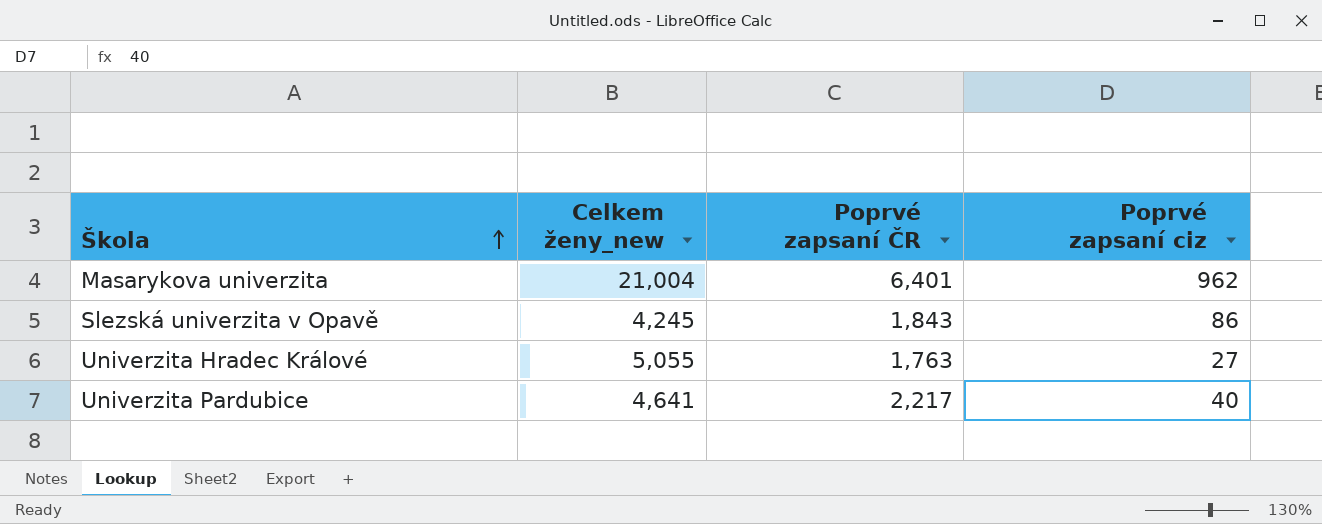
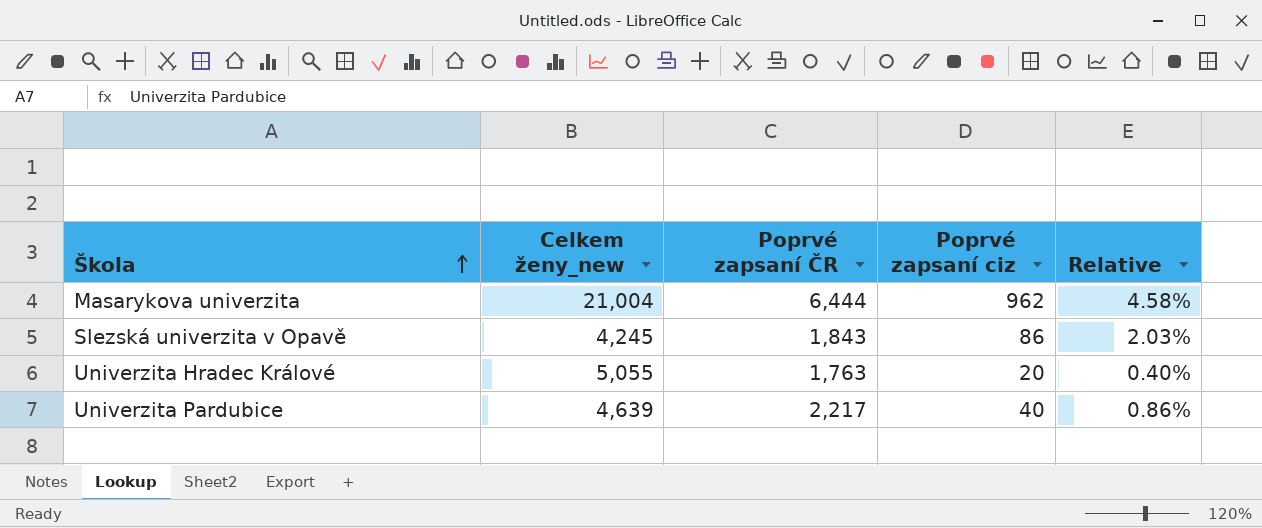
column Relative | formula: none -> [Poprvé zapsaní ciz] / [Celkem ženy_new]
Masarykova univerzita | Poprvé zapsaní ČR: 6,401 -> 6,444
Univerzita Hradec Králové | Poprvé zapsaní ciz: 27 -> 20
Univerzita Pardubice | Celkem ženy_new: 4,641 -> 4,639

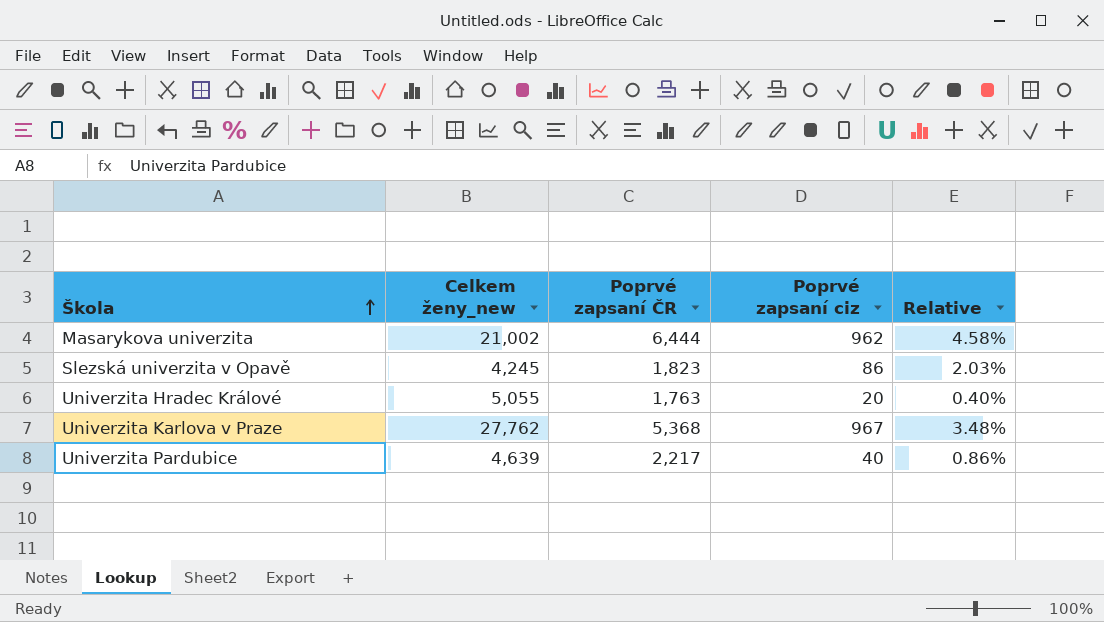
Masarykova univerzita | Celkem ženy_new: 21,004 -> 21,002
Slezská univerzita v Opavě | Poprvé zapsaní ČR: 1,843 -> 1,823
row Univerzita Karlova v Praze: none -> 27,762 | 5,368 | 967 | 3.48%

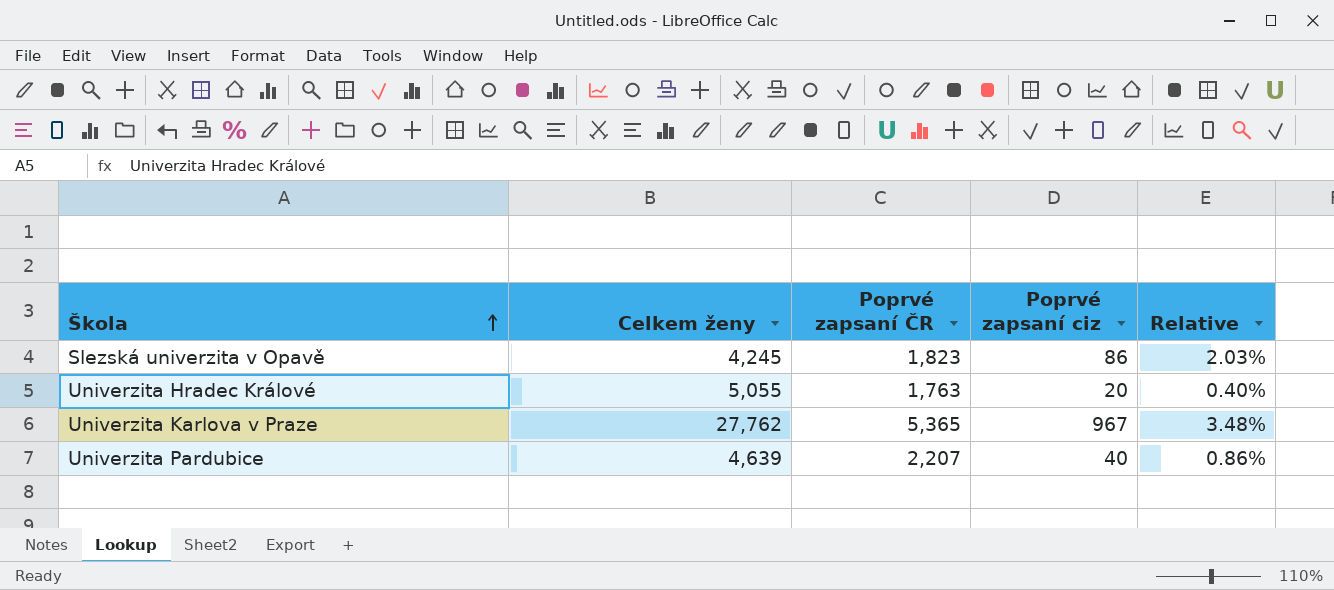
column name: Celkem ženy_new -> Celkem ženy
row Masarykova univerzita: 21,002 | 6,444 | 962 | 4.58% -> none
Univerzita Karlova v Praze | Poprvé zapsaní ČR: 5,368 -> 5,365
Univerzita Pardubice | Poprvé zapsaní ČR: 2,217 -> 2,207

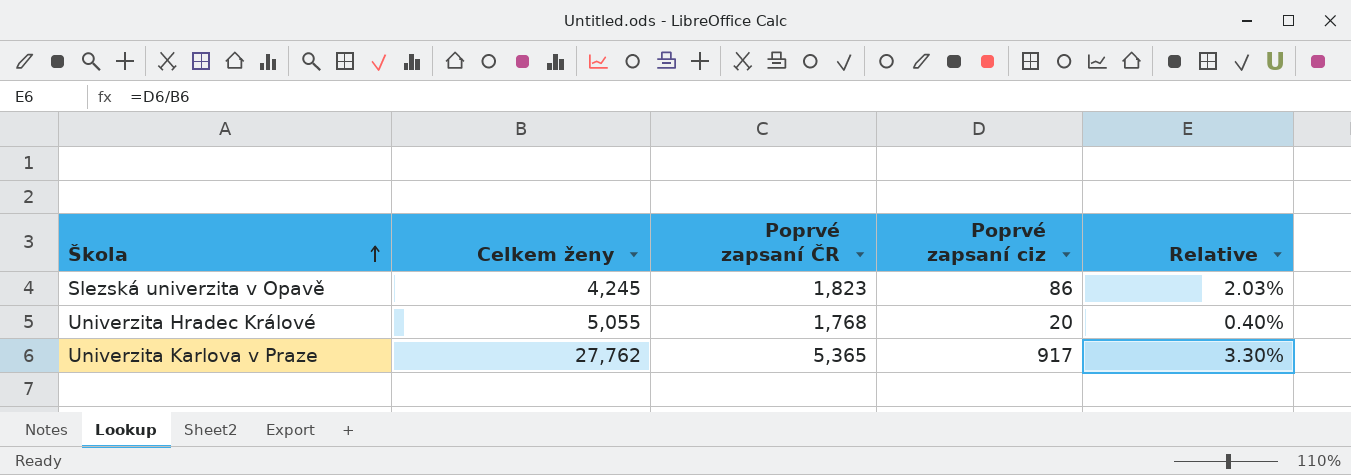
row Univerzita Pardubice: 4,639 | 2,207 | 40 | 0.86% -> none
Univerzita Hradec Králové | Poprvé zapsaní ČR: 1,763 -> 1,768
Univerzita Karlova v Praze | Poprvé zapsaní ciz: 967 -> 917
Univerzita Karlova v Praze | Relative: 3.48% -> 3.30%

